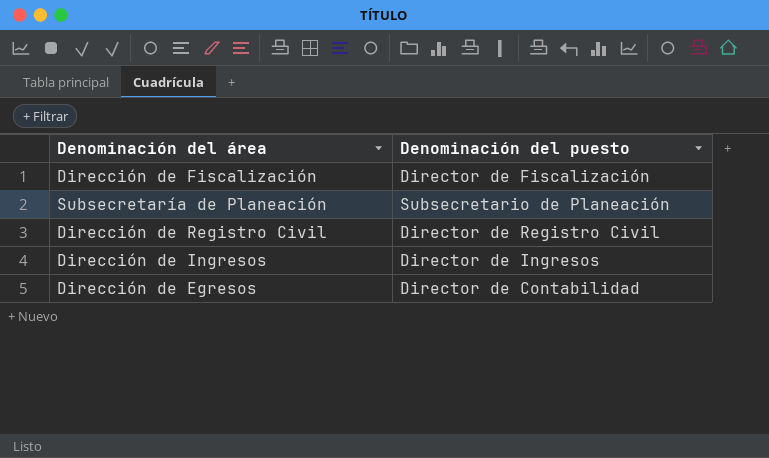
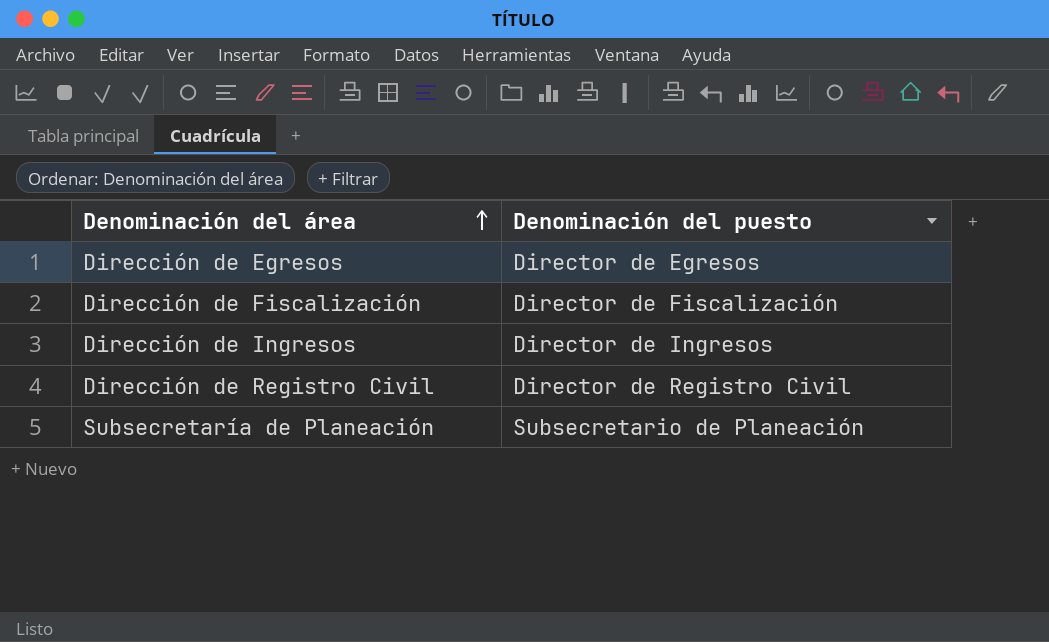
row order: none -> Denominación del área ascending
Dirección de Egresos | Denominación del puesto: Director de Contabilidad -> Director de Egresos

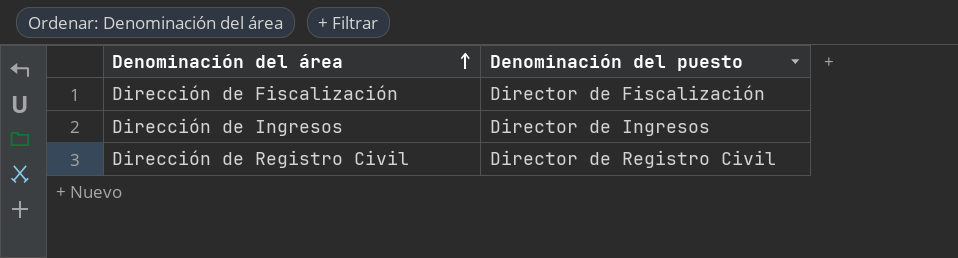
row Dirección de Egresos: Director de Egresos -> none
row Subsecretaría de Planeación: Subsecretario de Planeación -> none

